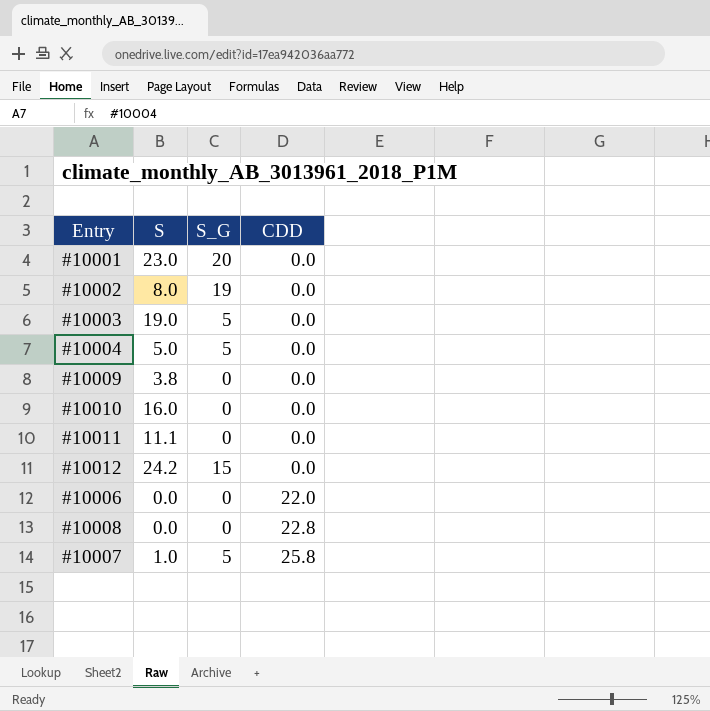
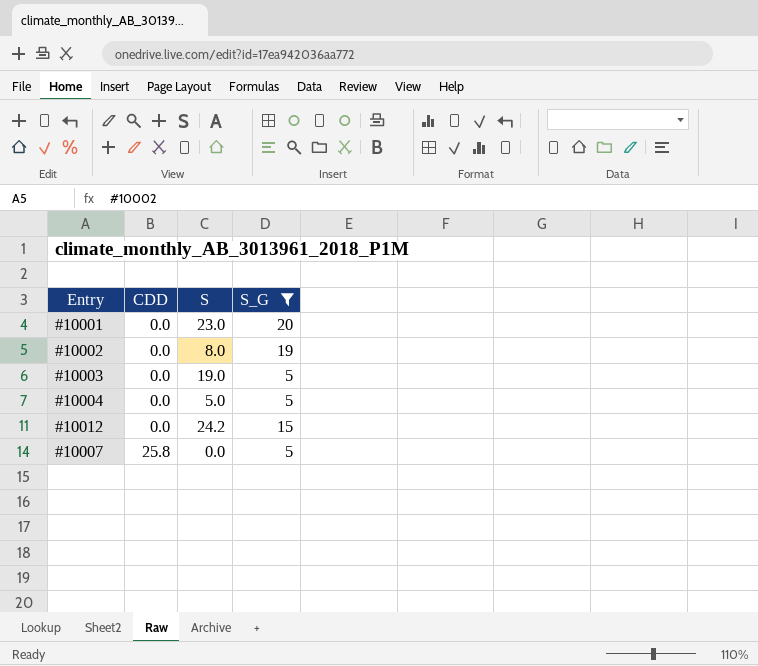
filter: none -> S_G != 0
column CDD | position: 4 -> 2
#10007 | S: 1.0 -> 0.0

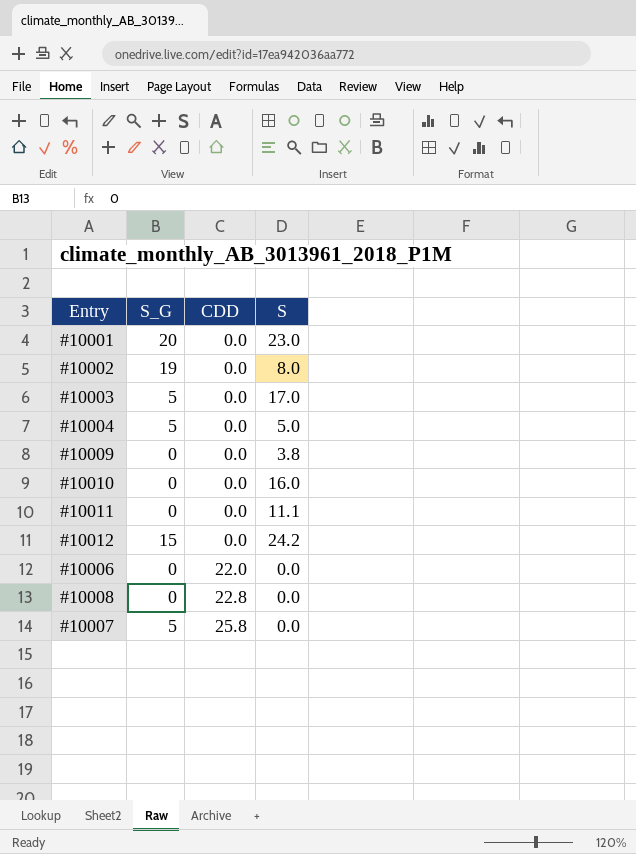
filter: S_G != 0 -> none
column S_G | position: 4 -> 2
#10003 | S: 19.0 -> 17.0

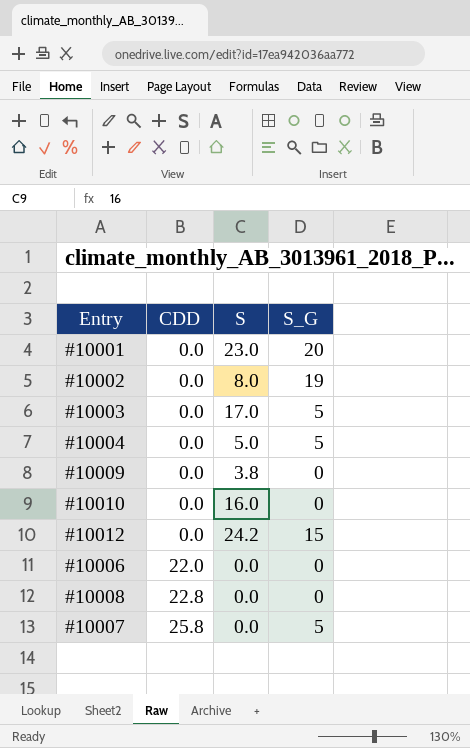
column S_G | position: 2 -> 4
row #10011: 0 | 0.0 | 11.1 -> none

